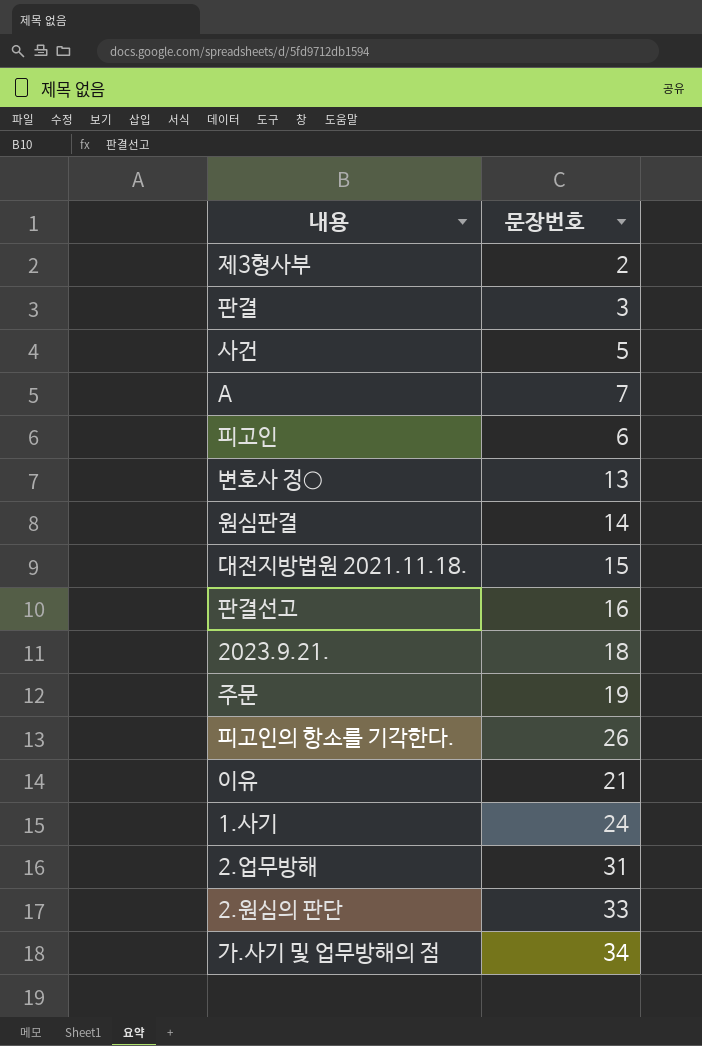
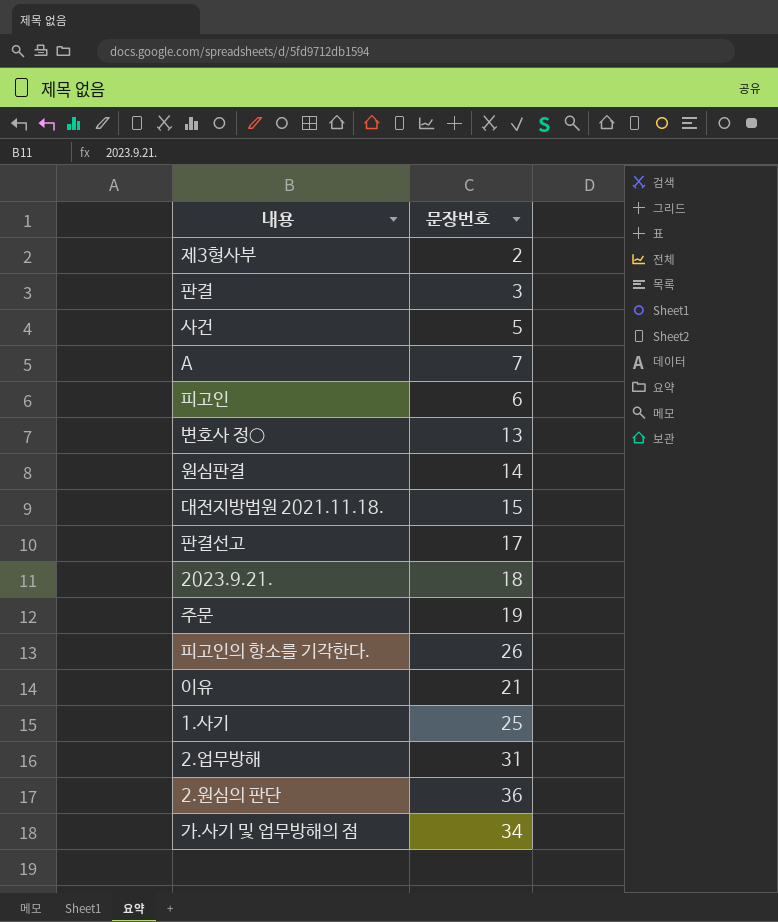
판결선고 | 문장번호: 16 -> 17
1.사기 | 문장번호: 24 -> 25
2.원심의 판단 | 문장번호: 33 -> 36

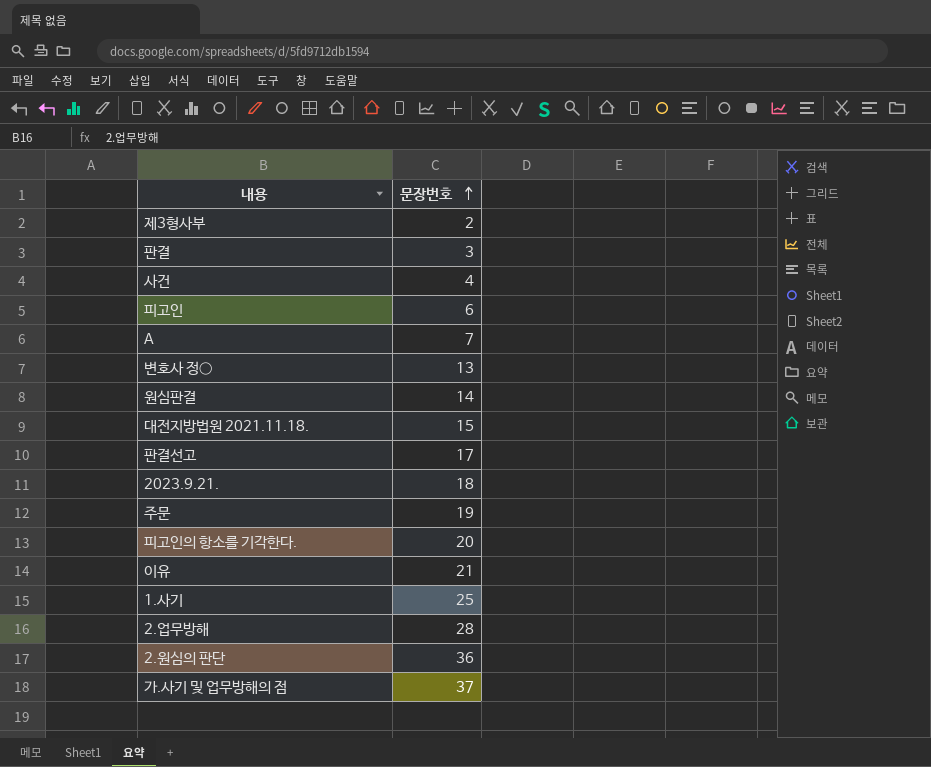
row order: none -> 문장번호 ascending
사건 | 문장번호: 5 -> 4
피고인의 항소를 기각한다. | 문장번호: 26 -> 20
2.업무방해 | 문장번호: 31 -> 28
가.사기 및 업무방해의 점 | 문장번호: 34 -> 37

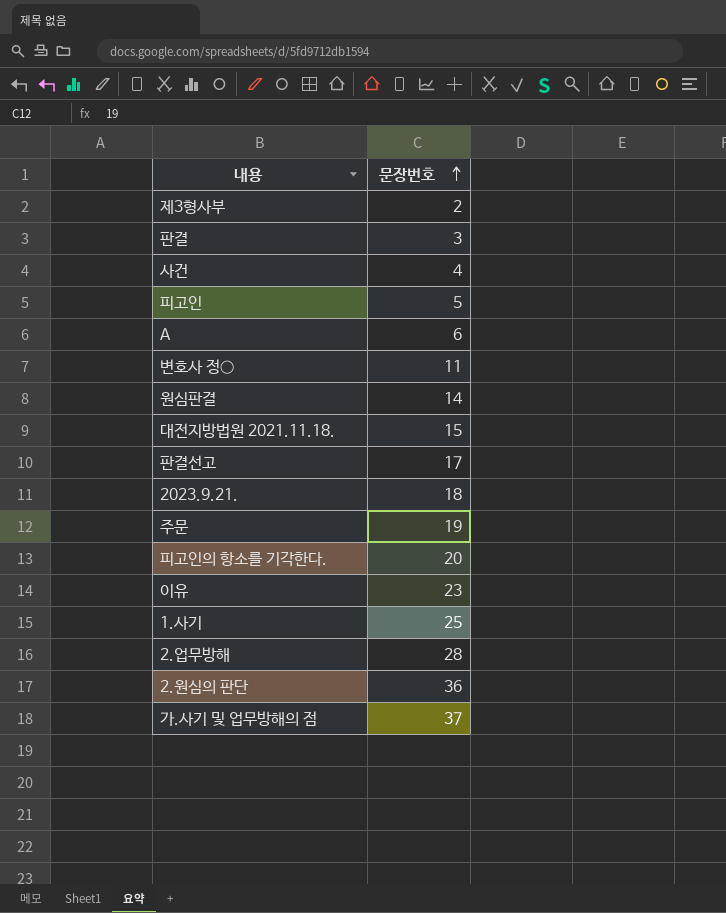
피고인 | 문장번호: 6 -> 5
A | 문장번호: 7 -> 6
변호사 정○ | 문장번호: 13 -> 11
이유 | 문장번호: 21 -> 23

